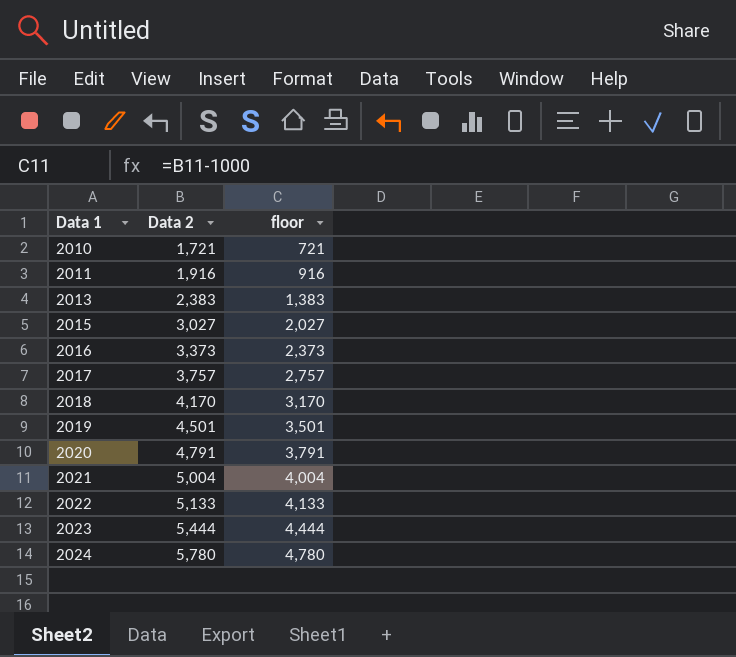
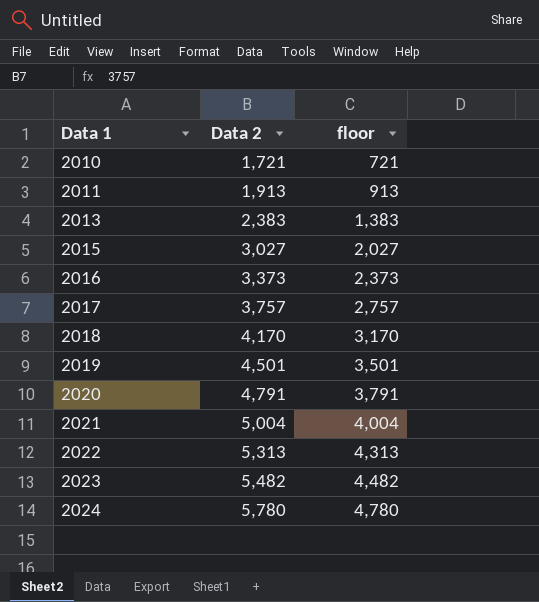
2011 | Data 2: 1,916 -> 1,913
2011 | floor: 916 -> 913
2022 | Data 2: 5,133 -> 5,313
2022 | floor: 4,133 -> 4,313
2023 | Data 2: 5,444 -> 5,482
2023 | floor: 4,444 -> 4,482

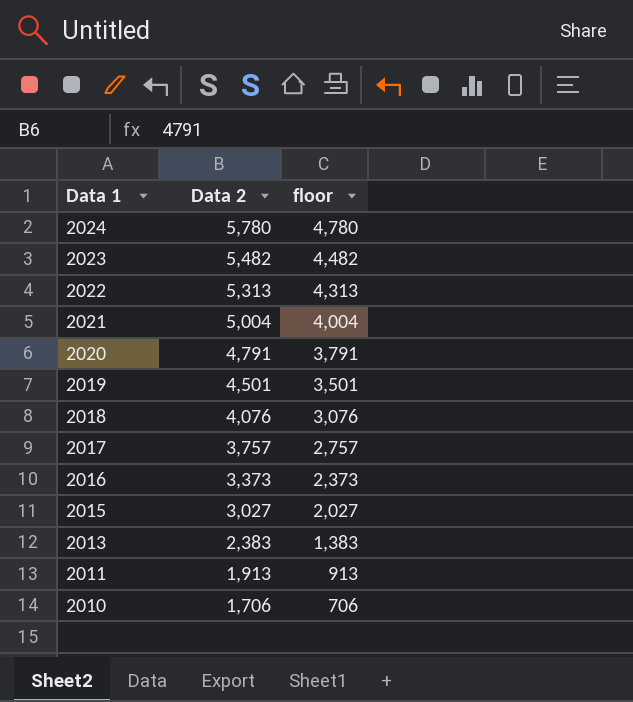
row order: Data 1 ascending -> Data 1 descending
2018 | Data 2: 4,170 -> 4,076
2018 | floor: 3,170 -> 3,076
2010 | Data 2: 1,721 -> 1,706
2010 | floor: 721 -> 706

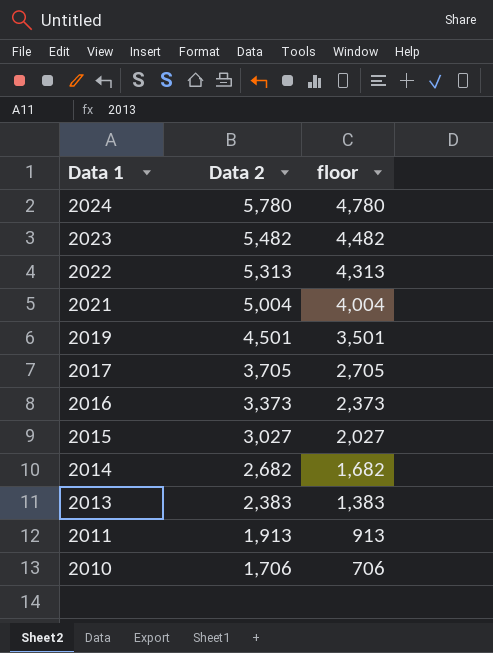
row 2020: 4,791 | 3,791 -> none
row 2018: 4,076 | 3,076 -> none
2017 | Data 2: 3,757 -> 3,705
2017 | floor: 2,757 -> 2,705
row 2014: none -> 2,682 | 1,682

